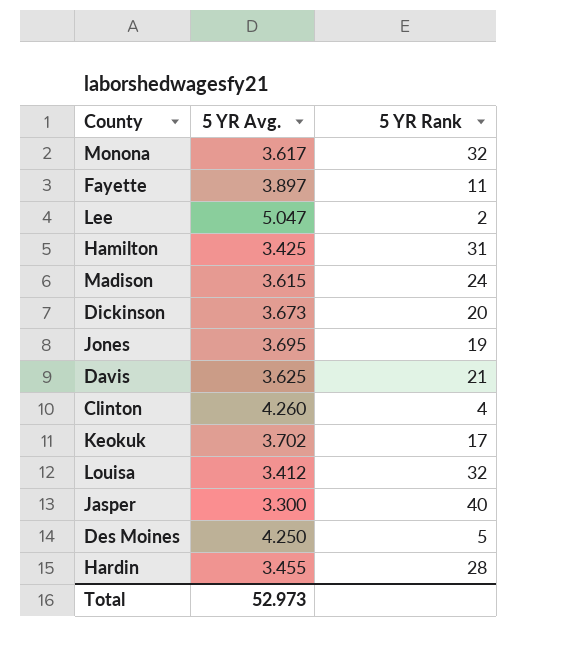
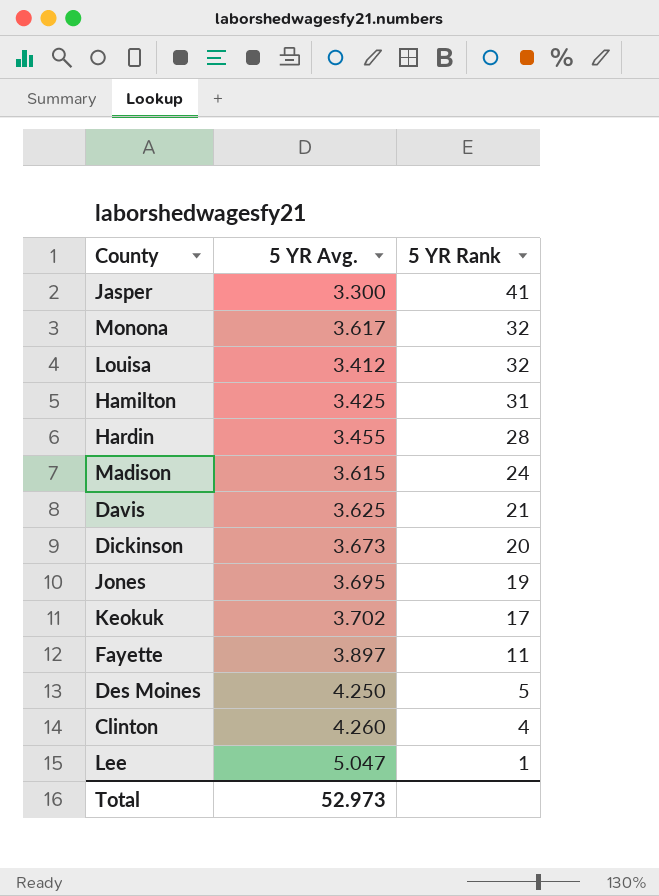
row order: none -> 5 YR Rank descending
Jasper | 5 YR Rank: 40 -> 41
Lee | 5 YR Rank: 2 -> 1

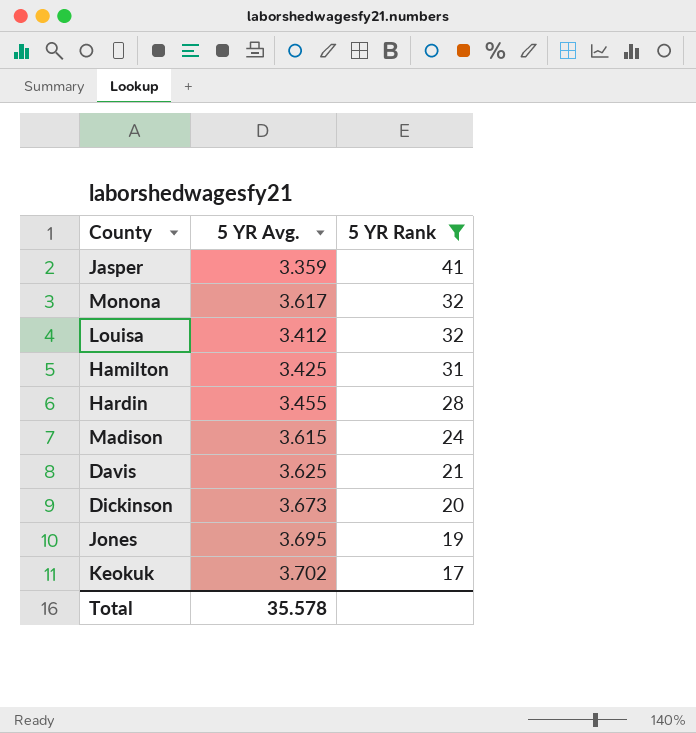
filter: none -> 5 YR Rank >= 17
Jasper | 5 YR Avg.: 3.300 -> 3.359
Total | 5 YR Avg.: 52.973 -> 35.578

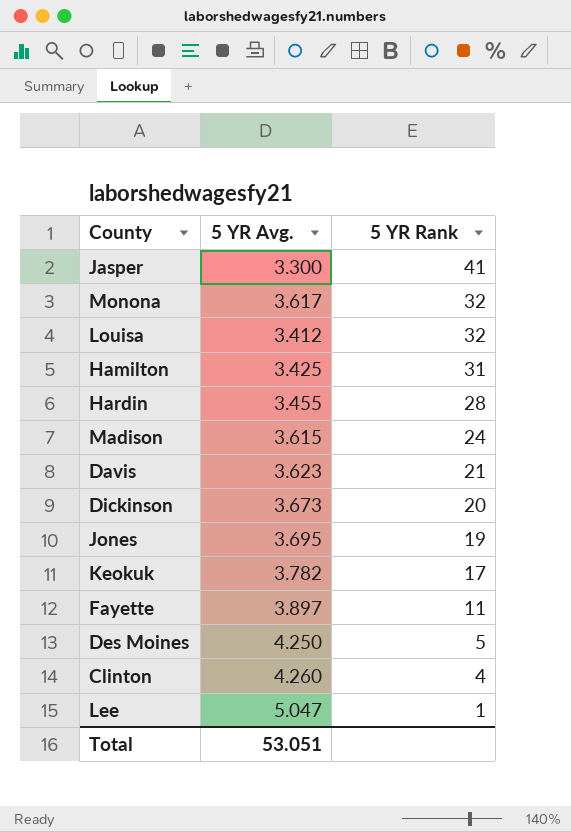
filter: 5 YR Rank >= 17 -> none
Jasper | 5 YR Avg.: 3.359 -> 3.300
Davis | 5 YR Avg.: 3.625 -> 3.623
Keokuk | 5 YR Avg.: 3.702 -> 3.782
Total | 5 YR Avg.: 35.578 -> 53.051

